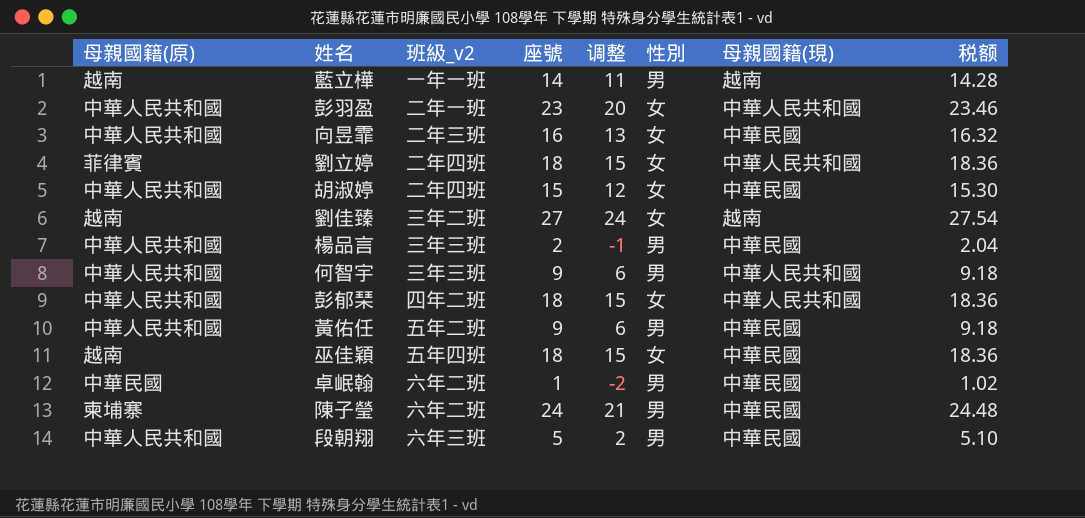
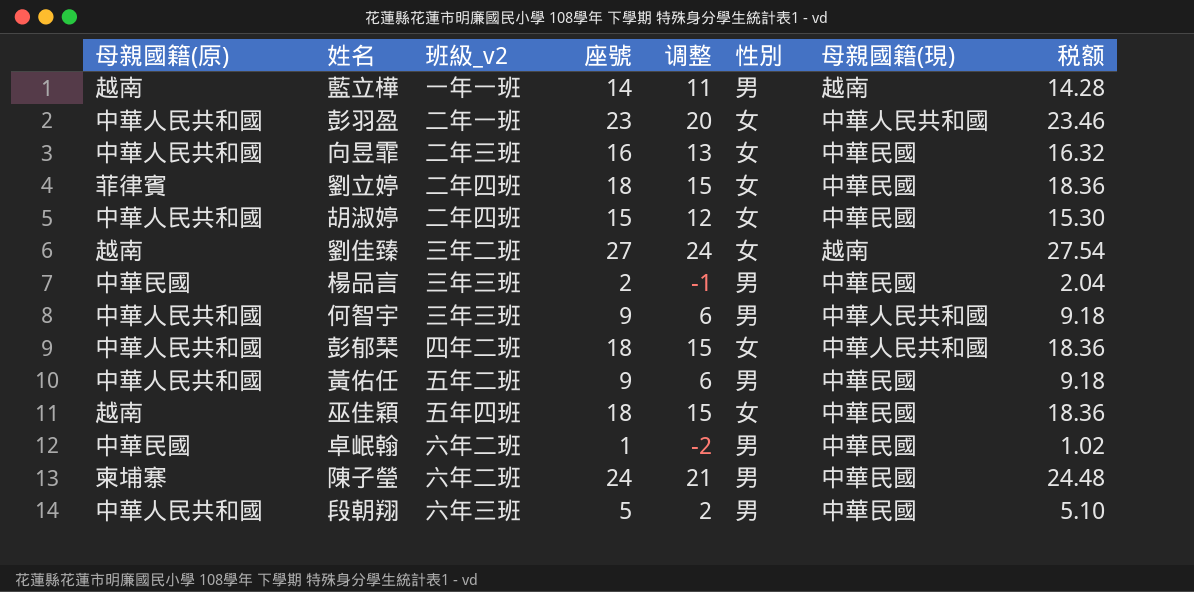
劉立婷 | 母親國籍(現): 中華人民共和國 -> 中華民國
楊品言 | 母親國籍(原): 中華人民共和國 -> 中華民國

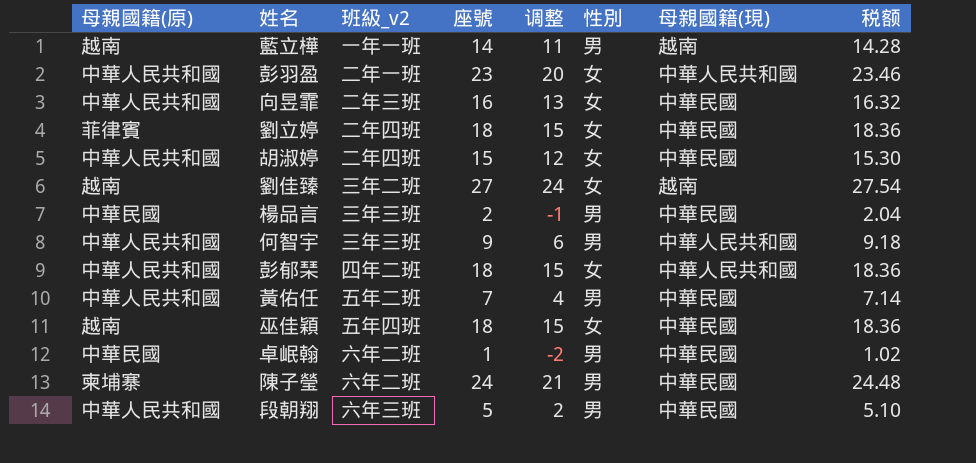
黃佑任 | 座號: 9 -> 7
黃佑任 | 调整: 6 -> 4
黃佑任 | 税额: 9.18 -> 7.14

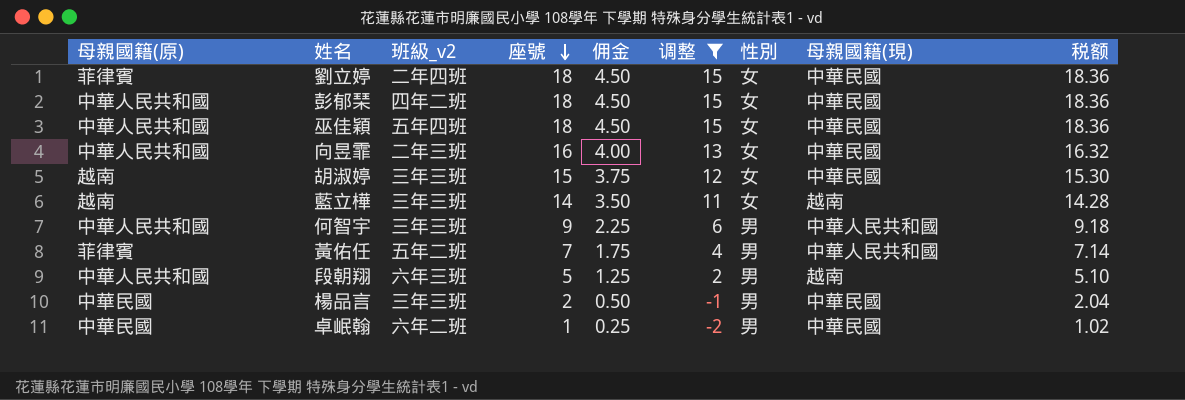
filter: none -> 调整 <= 15
row order: none -> 座號 descending
column 佣金 | formula: none -> [座號] * 0.25
彭郁琹 | 母親國籍(現): 中華人民共和國 -> 中華民國
巫佳穎 | 母親國籍(原): 越南 -> 中華人民共和國
胡淑婷 | 母親國籍(原): 中華人民共和國 -> 越南
胡淑婷 | 班級_v2: 二年四班 -> 三年三班
藍立樺 | 班級_v2: 一年一班 -> 三年三班
藍立樺 | 性別: 男 -> 女
黃佑任 | 母親國籍(原): 中華人民共和國 -> 菲律賓
黃佑任 | 母親國籍(現): 中華民國 -> 中華人民共和國
段朝翔 | 母親國籍(現): 中華民國 -> 越南

